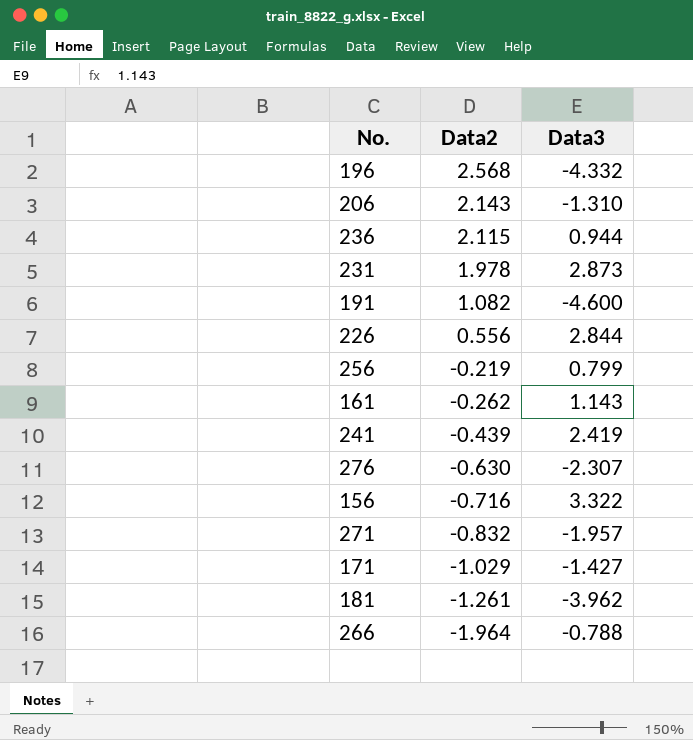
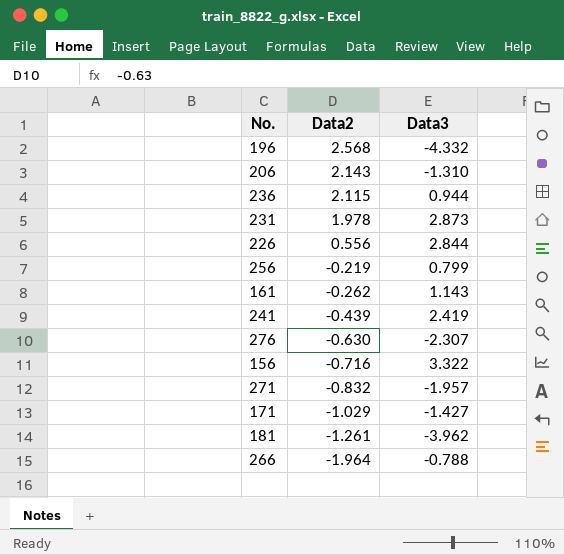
row 191: 1.082 | -4.600 -> none

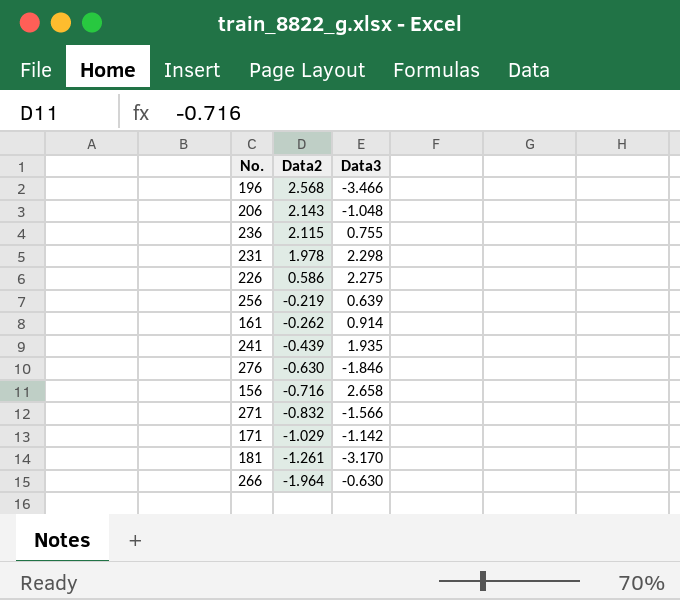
196 | Data3: -4.332 -> -3.466
206 | Data3: -1.310 -> -1.048
236 | Data3: 0.944 -> 0.755
231 | Data3: 2.873 -> 2.298
226 | Data2: 0.556 -> 0.586
226 | Data3: 2.844 -> 2.275
256 | Data3: 0.799 -> 0.639
161 | Data3: 1.143 -> 0.914
241 | Data3: 2.419 -> 1.935
276 | Data3: -2.307 -> -1.846
156 | Data3: 3.322 -> 2.658
271 | Data3: -1.957 -> -1.566
171 | Data3: -1.427 -> -1.142
181 | Data3: -3.962 -> -3.170
266 | Data3: -0.788 -> -0.630

